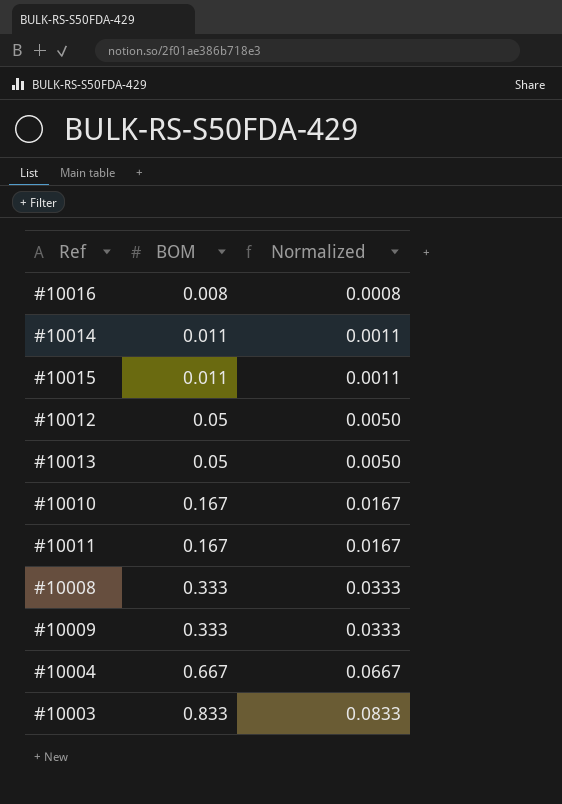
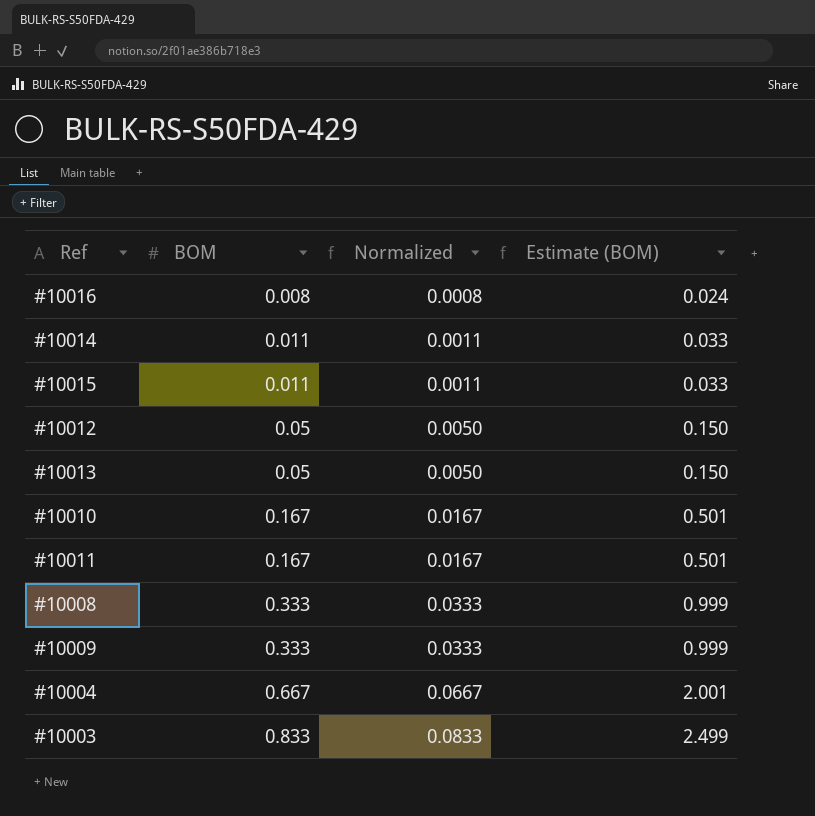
column Estimate (BOM) | formula: none -> [BOM] * 3

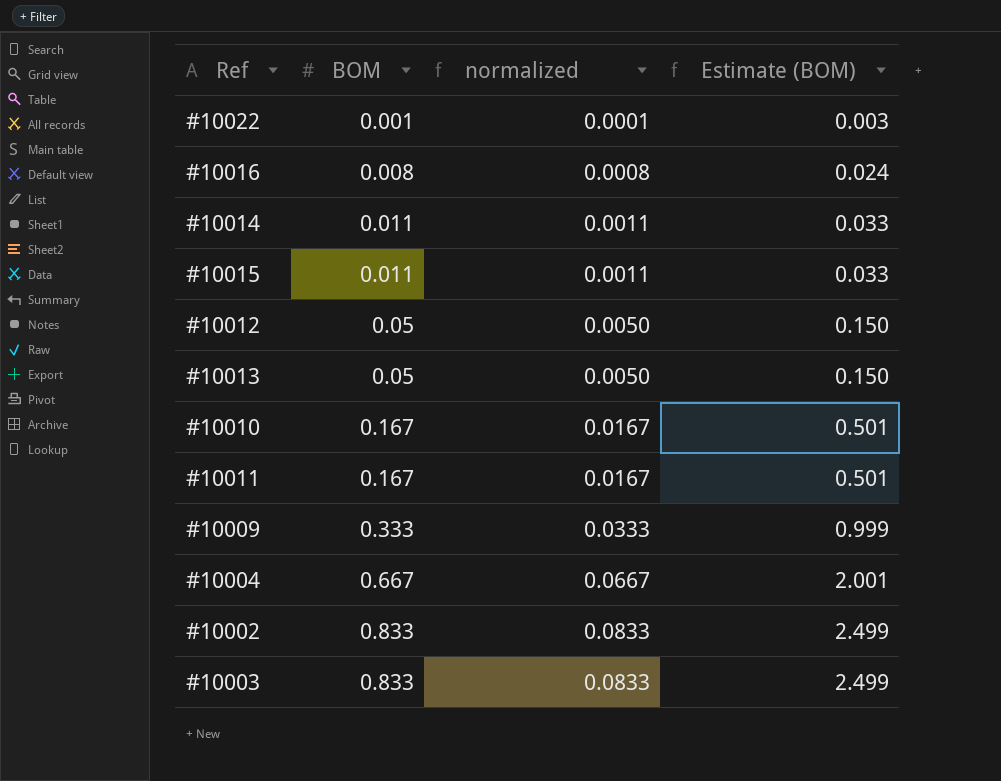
column name: Normalized -> normalized
row #10008: 0.333 | 0.0333 | 0.999 -> none
row #10022: none -> 0.001 | 0.0001 | 0.003
row #10002: none -> 0.833 | 0.0833 | 2.499

